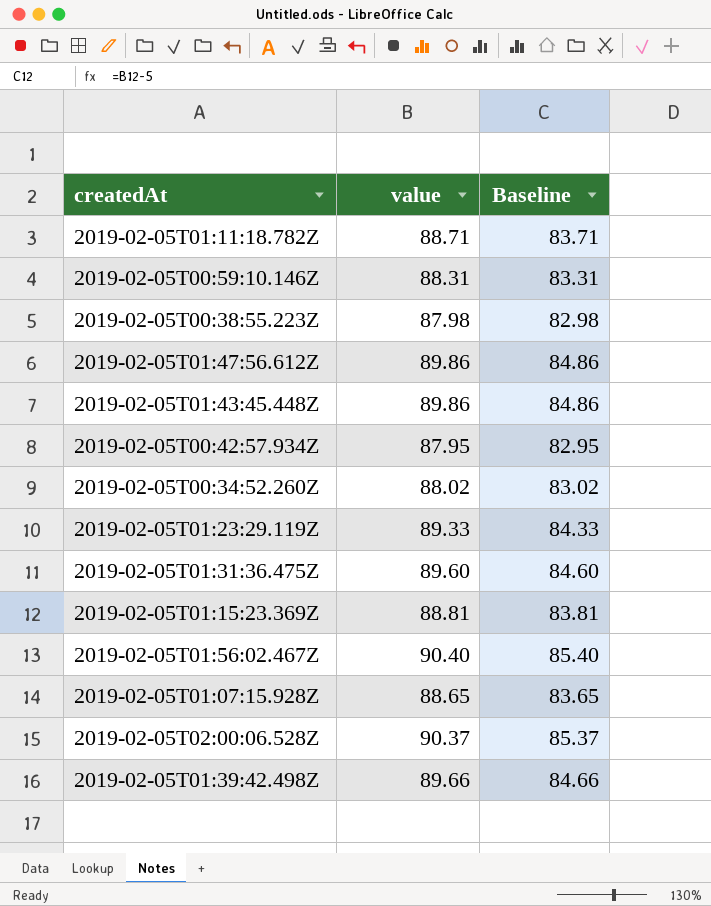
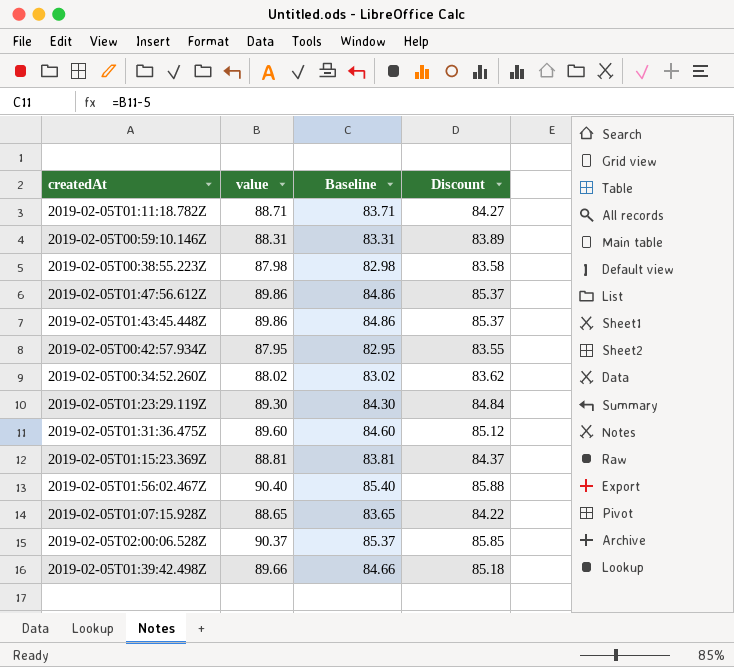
column Discount | formula: none -> [value] * 0.95
2019-02-05T01:23:29.119Z | value: 89.33 -> 89.30
2019-02-05T01:23:29.119Z | Baseline: 84.33 -> 84.30

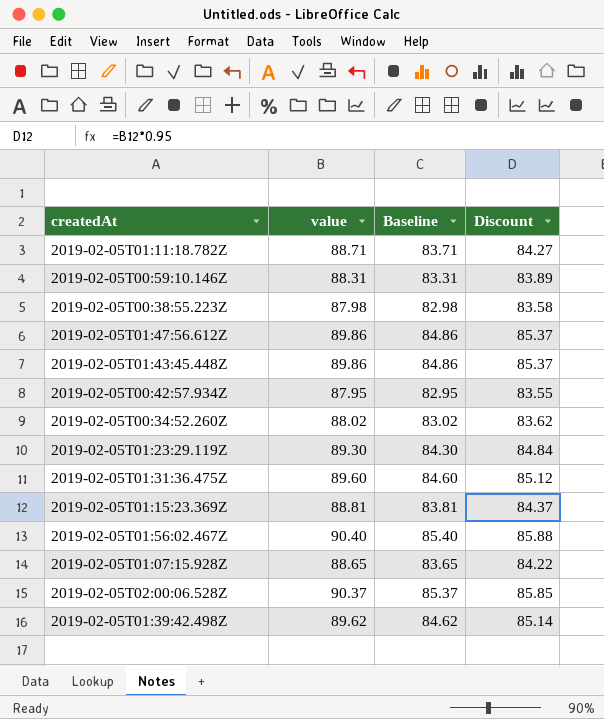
2019-02-05T01:39:42.498Z | value: 89.66 -> 89.62
2019-02-05T01:39:42.498Z | Baseline: 84.66 -> 84.62
2019-02-05T01:39:42.498Z | Discount: 85.18 -> 85.14

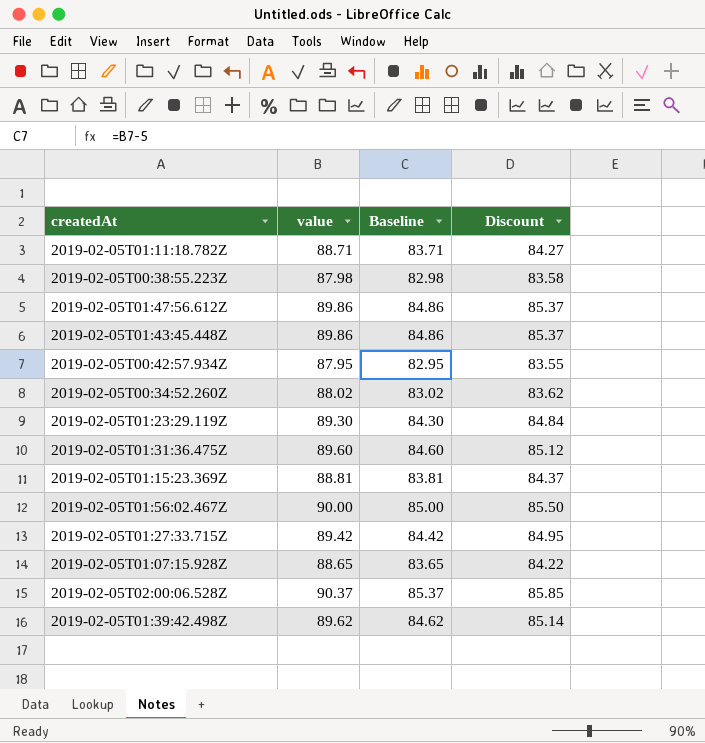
row 2019-02-05T00:59:10.146Z: 88.31 | 83.31 | 83.89 -> none
2019-02-05T01:56:02.467Z | value: 90.40 -> 90.00
2019-02-05T01:56:02.467Z | Baseline: 85.40 -> 85.00
2019-02-05T01:56:02.467Z | Discount: 85.88 -> 85.50
row 2019-02-05T01:27:33.715Z: none -> 89.42 | 84.42 | 84.95

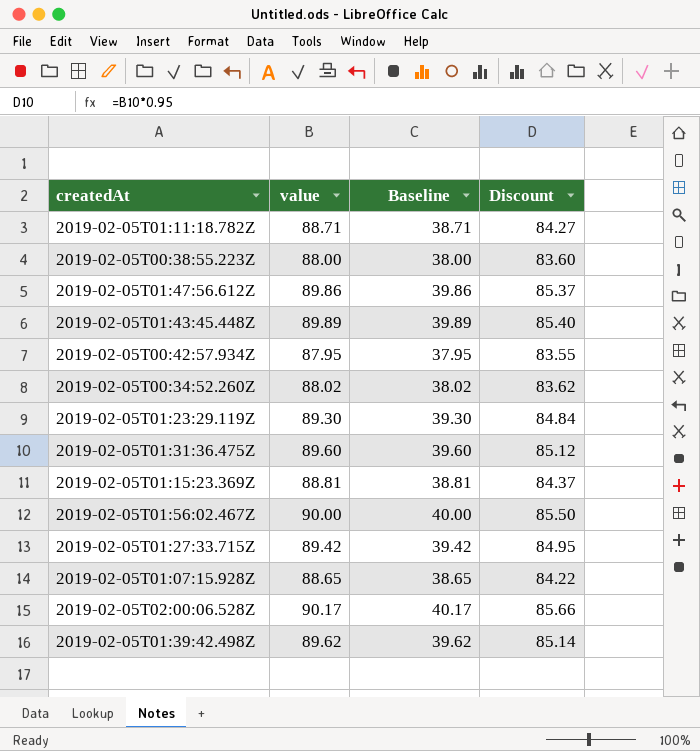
column Baseline | formula: [value] - 5 -> [value] - 50
2019-02-05T00:38:55.223Z | value: 87.98 -> 88.00
2019-02-05T00:38:55.223Z | Discount: 83.58 -> 83.60
2019-02-05T01:43:45.448Z | value: 89.86 -> 89.89
2019-02-05T01:43:45.448Z | Discount: 85.37 -> 85.40
2019-02-05T02:00:06.528Z | value: 90.37 -> 90.17
2019-02-05T02:00:06.528Z | Discount: 85.85 -> 85.66

